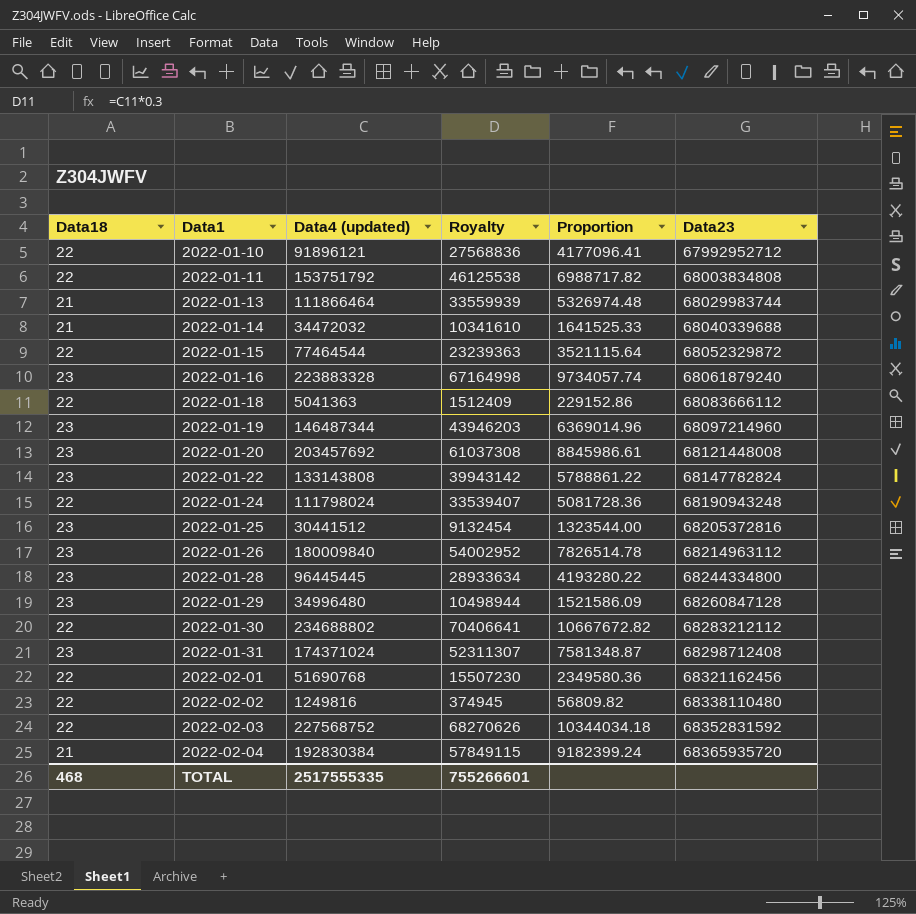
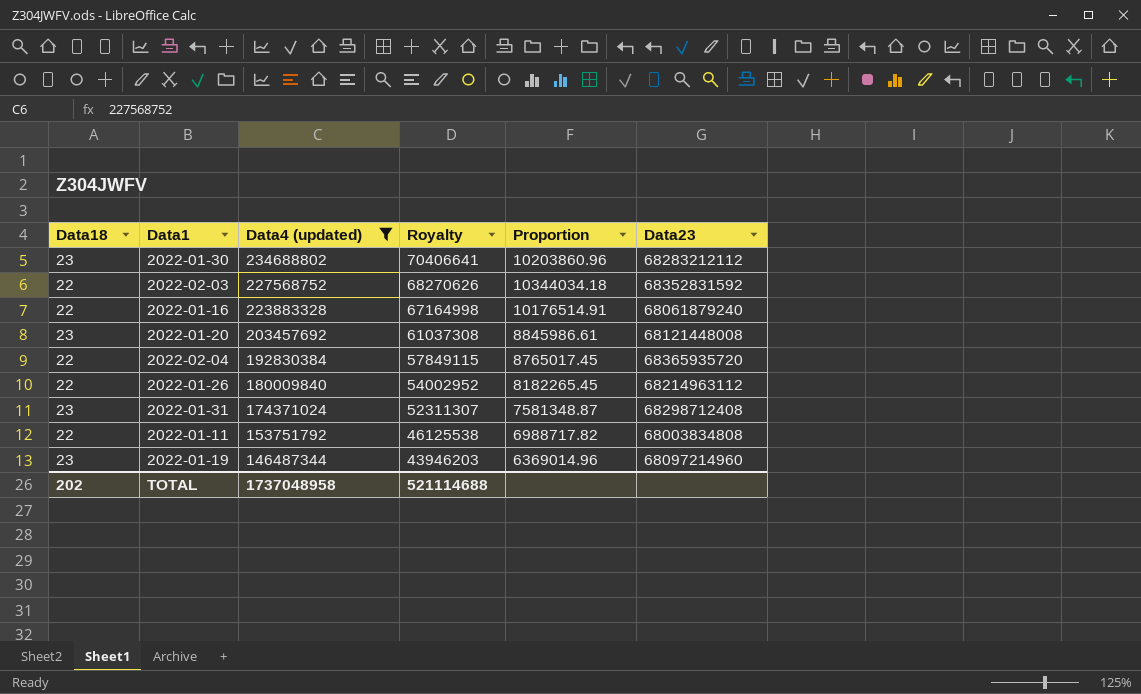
filter: none -> Data4 (updated) >= 146487344
row order: Data1 ascending -> Data4 (updated) descending
2022-01-30 | Data18: 22 -> 23
2022-01-30 | Proportion: 10667672.82 -> 10203860.96
2022-01-16 | Data18: 23 -> 22
2022-01-16 | Proportion: 9734057.74 -> 10176514.91
2022-02-04 | Data18: 21 -> 22
2022-02-04 | Proportion: 9182399.24 -> 8765017.45
2022-01-26 | Data18: 23 -> 22
2022-01-26 | Proportion: 7826514.78 -> 8182265.45
TOTAL | Data18: 468 -> 202
TOTAL | Data4 (updated): 2517555335 -> 1737048958
TOTAL | Royalty: 755266601 -> 521114688

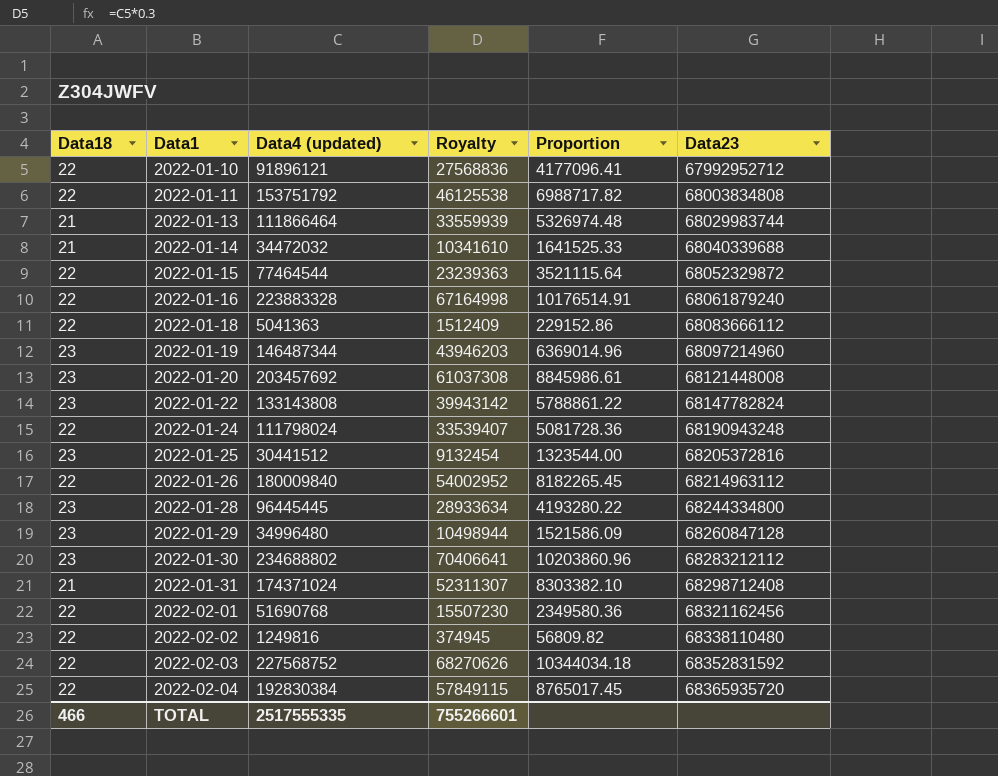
filter: Data4 (updated) >= 146487344 -> none
row order: Data4 (updated) descending -> Data1 ascending
2022-01-31 | Data18: 23 -> 21
2022-01-31 | Proportion: 7581348.87 -> 8303382.10
TOTAL | Data18: 202 -> 466
TOTAL | Data4 (updated): 1737048958 -> 2517555335
TOTAL | Royalty: 521114688 -> 755266601

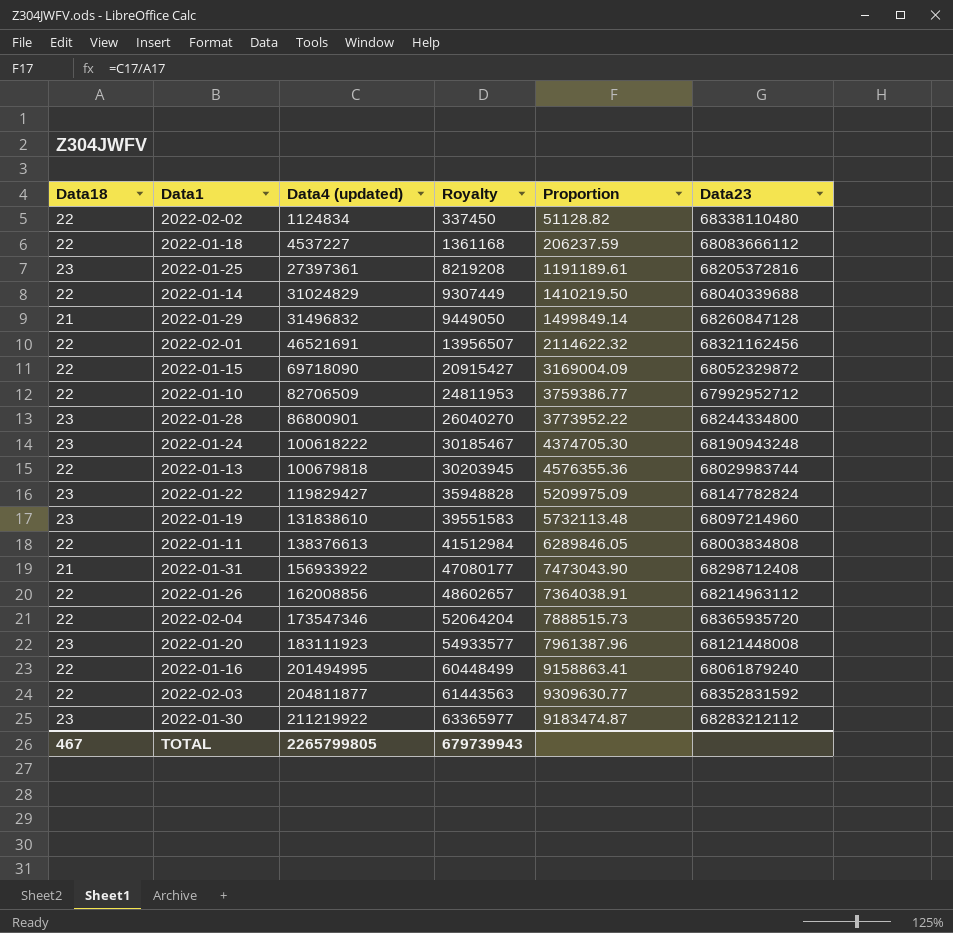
row order: Data1 ascending -> Data4 (updated) ascending
2022-02-02 | Data4 (updated): 1249816 -> 1124834
2022-02-02 | Royalty: 374945 -> 337450
2022-02-02 | Proportion: 56809.82 -> 51128.82
2022-01-18 | Data4 (updated): 5041363 -> 4537227
2022-01-18 | Royalty: 1512409 -> 1361168
2022-01-18 | Proportion: 229152.86 -> 206237.59
2022-01-25 | Data4 (updated): 30441512 -> 27397361
2022-01-25 | Royalty: 9132454 -> 8219208
2022-01-25 | Proportion: 1323544.00 -> 1191189.61
2022-01-14 | Data18: 21 -> 22
2022-01-14 | Data4 (updated): 34472032 -> 31024829
2022-01-14 | Royalty: 10341610 -> 9307449
2022-01-14 | Proportion: 1641525.33 -> 1410219.50
2022-01-29 | Data18: 23 -> 21
2022-01-29 | Data4 (updated): 34996480 -> 31496832
2022-01-29 | Royalty: 10498944 -> 9449050
2022-01-29 | Proportion: 1521586.09 -> 1499849.14
2022-02-01 | Data4 (updated): 51690768 -> 46521691
2022-02-01 | Royalty: 15507230 -> 13956507
2022-02-01 | Proportion: 2349580.36 -> 2114622.32
2022-01-15 | Data4 (updated): 77464544 -> 69718090
2022-01-15 | Royalty: 23239363 -> 20915427
2022-01-15 | Proportion: 3521115.64 -> 3169004.09
2022-01-10 | Data4 (updated): 91896121 -> 82706509
2022-01-10 | Royalty: 27568836 -> 24811953
2022-01-10 | Proportion: 4177096.41 -> 3759386.77
2022-01-28 | Data4 (updated): 96445445 -> 86800901
2022-01-28 | Royalty: 28933634 -> 26040270
2022-01-28 | Proportion: 4193280.22 -> 3773952.22
2022-01-24 | Data18: 22 -> 23
2022-01-24 | Data4 (updated): 111798024 -> 100618222
2022-01-24 | Royalty: 33539407 -> 30185467
2022-01-24 | Proportion: 5081728.36 -> 4374705.30
2022-01-13 | Data18: 21 -> 22
2022-01-13 | Data4 (updated): 111866464 -> 100679818
2022-01-13 | Royalty: 33559939 -> 30203945
2022-01-13 | Proportion: 5326974.48 -> 4576355.36
2022-01-22 | Data4 (updated): 133143808 -> 119829427
2022-01-22 | Royalty: 39943142 -> 35948828
2022-01-22 | Proportion: 5788861.22 -> 5209975.09
2022-01-19 | Data4 (updated): 146487344 -> 131838610
2022-01-19 | Royalty: 43946203 -> 39551583
2022-01-19 | Proportion: 6369014.96 -> 5732113.48
2022-01-11 | Data4 (updated): 153751792 -> 138376613
2022-01-11 | Royalty: 46125538 -> 41512984
2022-01-11 | Proportion: 6988717.82 -> 6289846.05
2022-01-31 | Data4 (updated): 174371024 -> 156933922
2022-01-31 | Royalty: 52311307 -> 47080177
2022-01-31 | Proportion: 8303382.10 -> 7473043.90
2022-01-26 | Data4 (updated): 180009840 -> 162008856
2022-01-26 | Royalty: 54002952 -> 48602657
2022-01-26 | Proportion: 8182265.45 -> 7364038.91
2022-02-04 | Data4 (updated): 192830384 -> 173547346
2022-02-04 | Royalty: 57849115 -> 52064204
2022-02-04 | Proportion: 8765017.45 -> 7888515.73
2022-01-20 | Data4 (updated): 203457692 -> 183111923
2022-01-20 | Royalty: 61037308 -> 54933577
2022-01-20 | Proportion: 8845986.61 -> 7961387.96
2022-01-16 | Data4 (updated): 223883328 -> 201494995
2022-01-16 | Royalty: 67164998 -> 60448499
2022-01-16 | Proportion: 10176514.91 -> 9158863.41
2022-02-03 | Data4 (updated): 227568752 -> 204811877
2022-02-03 | Royalty: 68270626 -> 61443563
2022-02-03 | Proportion: 10344034.18 -> 9309630.77
2022-01-30 | Data4 (updated): 234688802 -> 211219922
2022-01-30 | Royalty: 70406641 -> 63365977
2022-01-30 | Proportion: 10203860.96 -> 9183474.87
TOTAL | Data18: 466 -> 467
TOTAL | Data4 (updated): 2517555335 -> 2265799805
TOTAL | Royalty: 755266601 -> 679739943

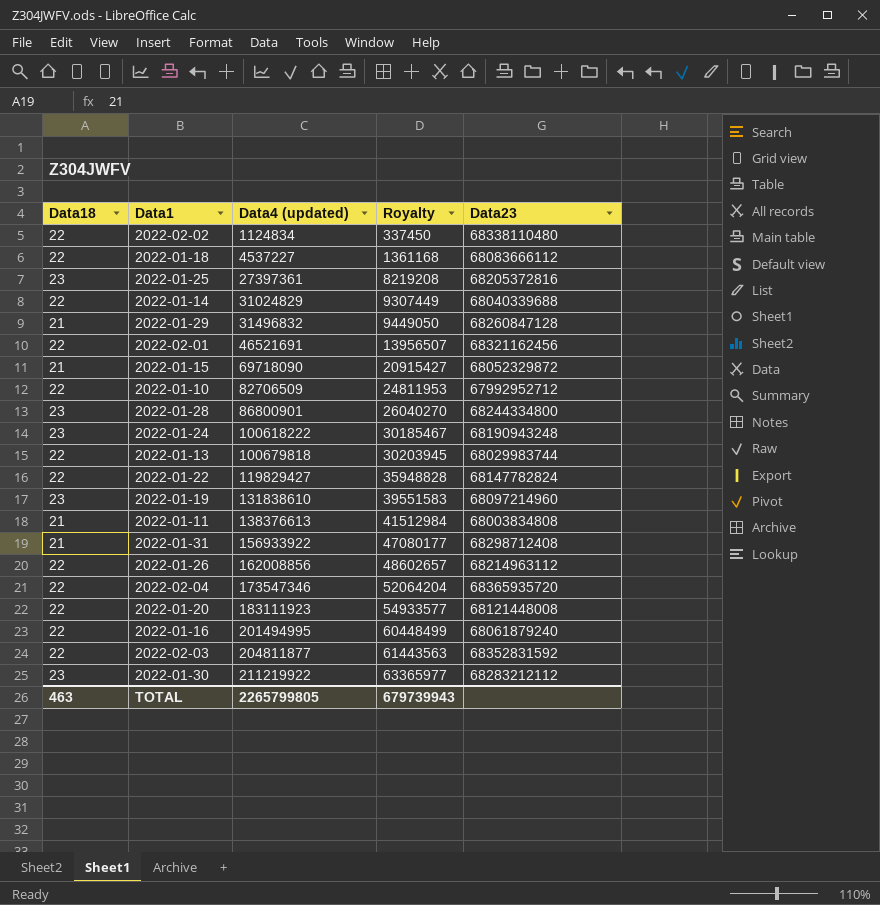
column Proportion | formula: [Data4 (updated)] / [Data18] -> none
2022-01-15 | Data18: 22 -> 21
2022-01-22 | Data18: 23 -> 22
2022-01-11 | Data18: 22 -> 21
2022-01-20 | Data18: 23 -> 22
TOTAL | Data18: 467 -> 463

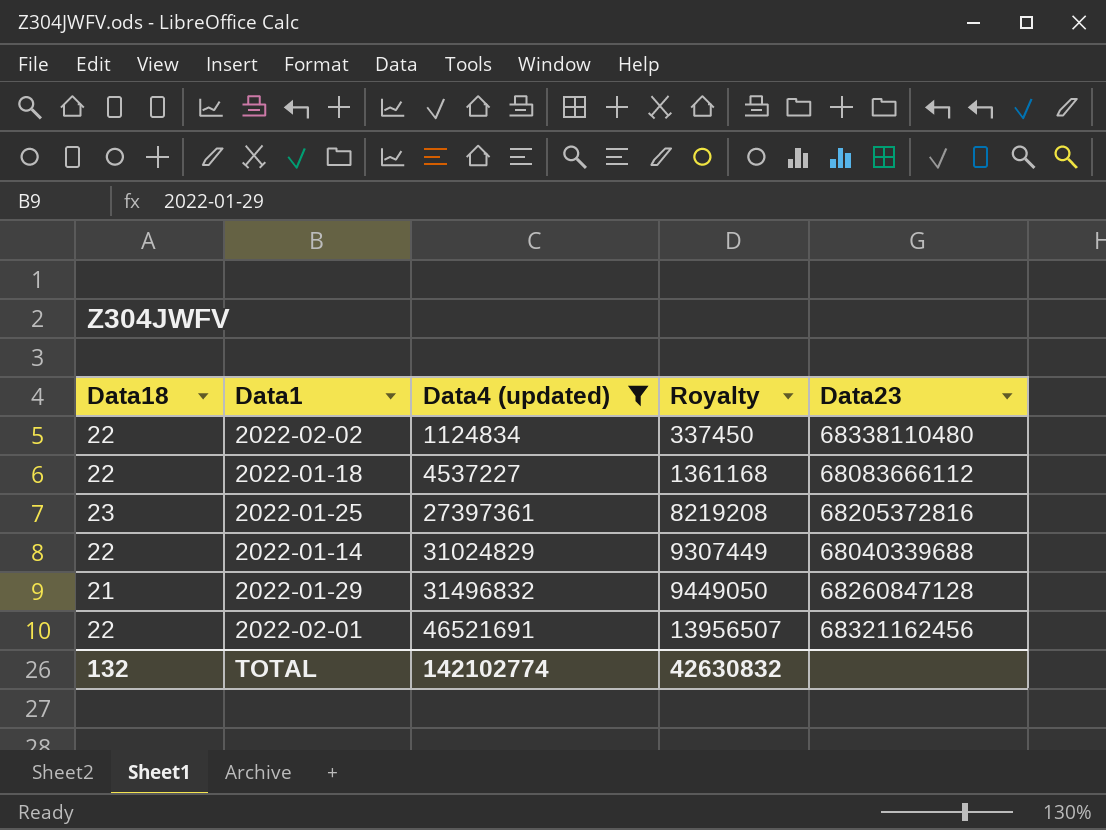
filter: none -> Data4 (updated) <= 46521691
TOTAL | Data18: 463 -> 132
TOTAL | Data4 (updated): 2265799805 -> 142102774
TOTAL | Royalty: 679739943 -> 42630832

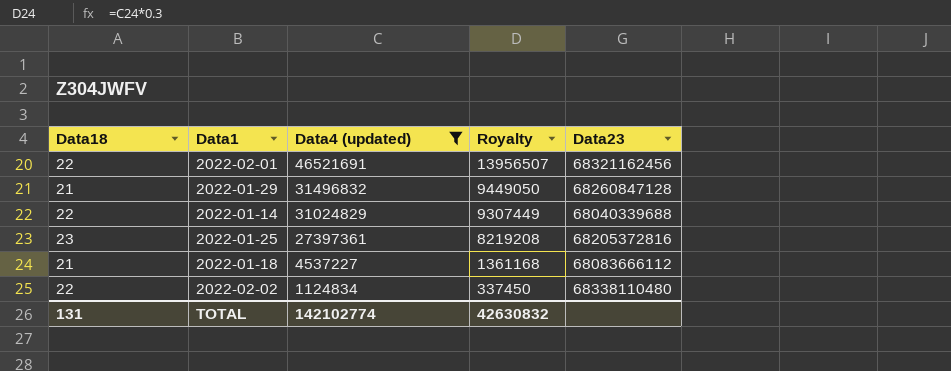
row order: Data4 (updated) ascending -> Data4 (updated) descending
2022-01-18 | Data18: 22 -> 21
TOTAL | Data18: 132 -> 131

